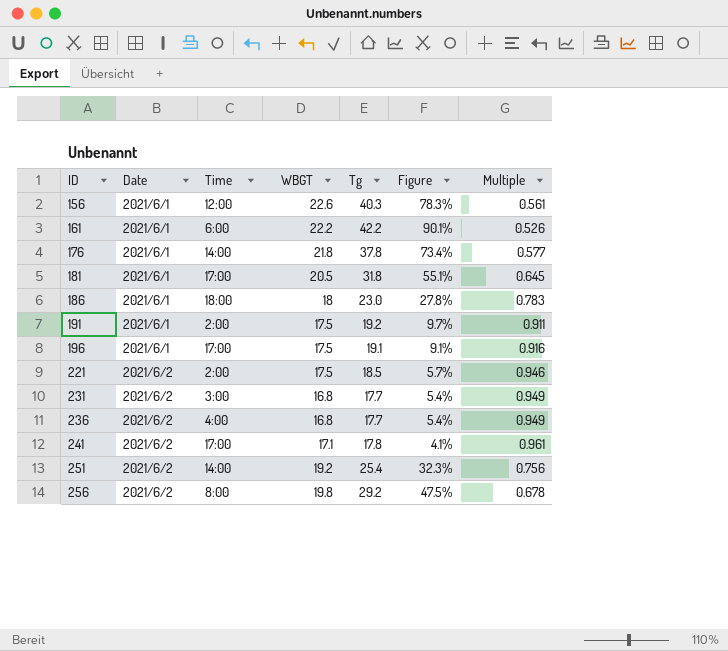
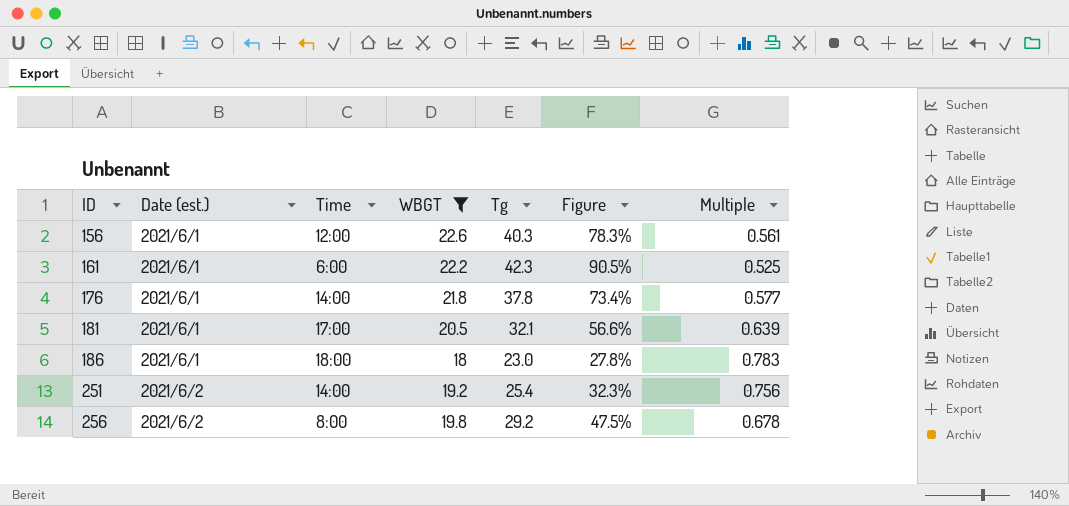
filter: none -> WBGT >= 18
column name: Date -> Date (est.)
161 | Tg: 42.2 -> 42.3
161 | Figure: 90.1% -> 90.5%
161 | Multiple: 0.526 -> 0.525
181 | Tg: 31.8 -> 32.1
181 | Figure: 55.1% -> 56.6%
181 | Multiple: 0.645 -> 0.639

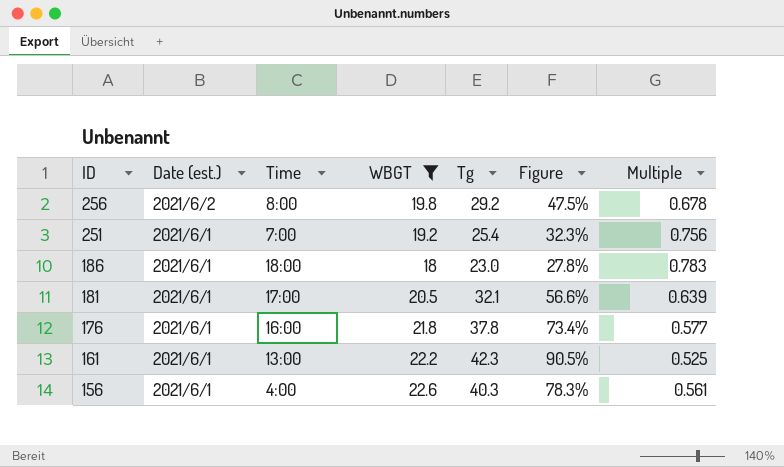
row order: ID ascending -> ID descending
251 | Date (est.): 2021/6/2 -> 2021/6/1
251 | Time: 14:00 -> 7:00
176 | Time: 14:00 -> 16:00
161 | Time: 6:00 -> 13:00
156 | Time: 12:00 -> 4:00

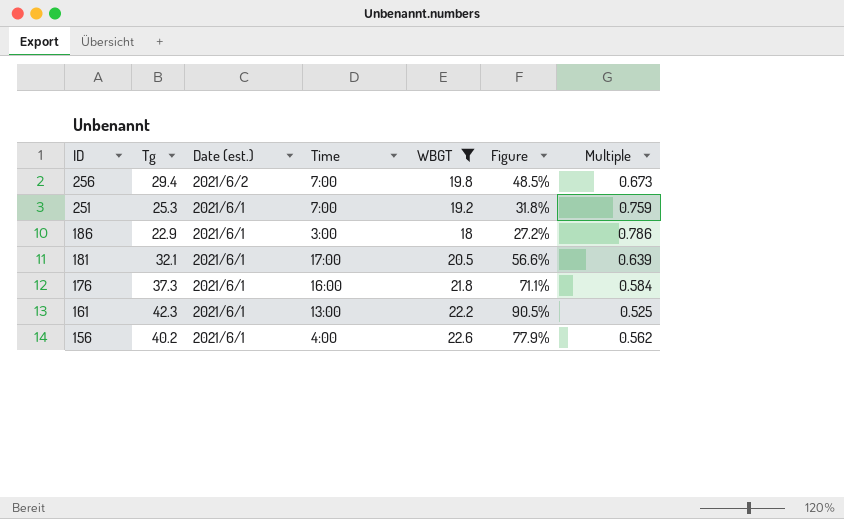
column Tg | position: 5 -> 2
256 | Tg: 29.2 -> 29.4
256 | Time: 8:00 -> 7:00
256 | Figure: 47.5% -> 48.5%
256 | Multiple: 0.678 -> 0.673
251 | Tg: 25.4 -> 25.3
251 | Figure: 32.3% -> 31.8%
251 | Multiple: 0.756 -> 0.759
186 | Tg: 23.0 -> 22.9
186 | Time: 18:00 -> 3:00
186 | Figure: 27.8% -> 27.2%
186 | Multiple: 0.783 -> 0.786
176 | Tg: 37.8 -> 37.3
176 | Figure: 73.4% -> 71.1%
176 | Multiple: 0.577 -> 0.584
156 | Tg: 40.3 -> 40.2
156 | Figure: 78.3% -> 77.9%
156 | Multiple: 0.561 -> 0.562

